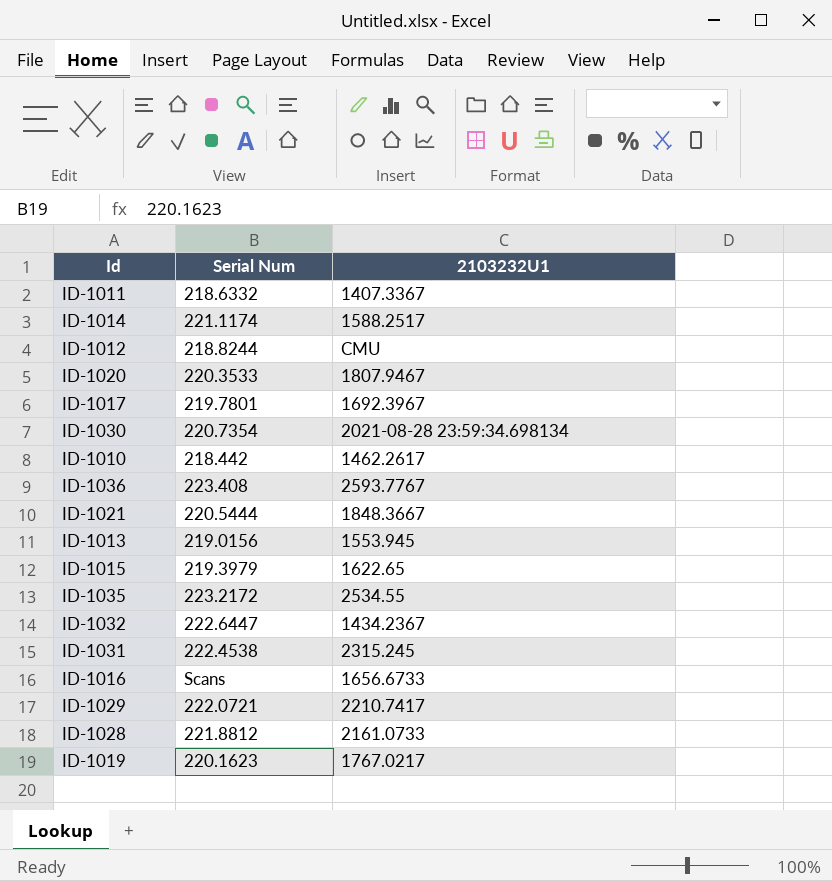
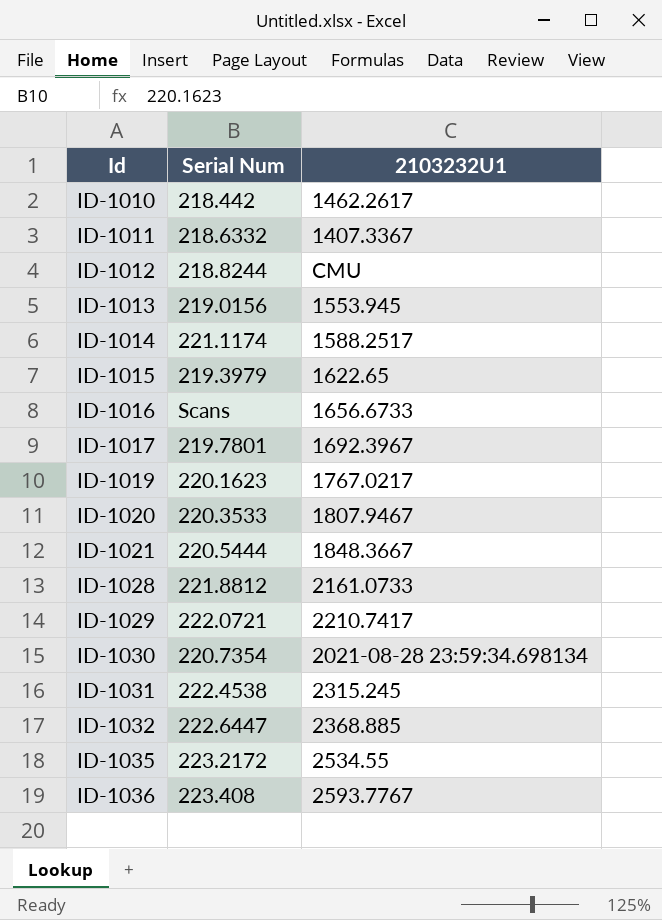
row order: none -> Id ascending
ID-1032 | 2103232U1: 1434.2367 -> 2368.885

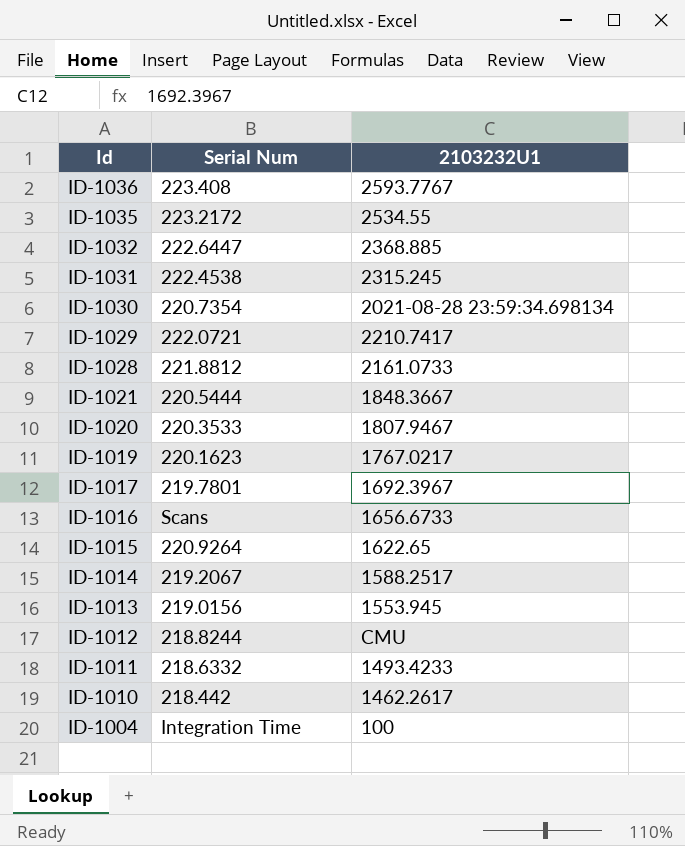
row order: Id ascending -> Id descending
ID-1015 | Serial Num: 219.3979 -> 220.9264
ID-1014 | Serial Num: 221.1174 -> 219.2067
ID-1011 | 2103232U1: 1407.3367 -> 1493.4233
row ID-1004: none -> Integration Time | 100

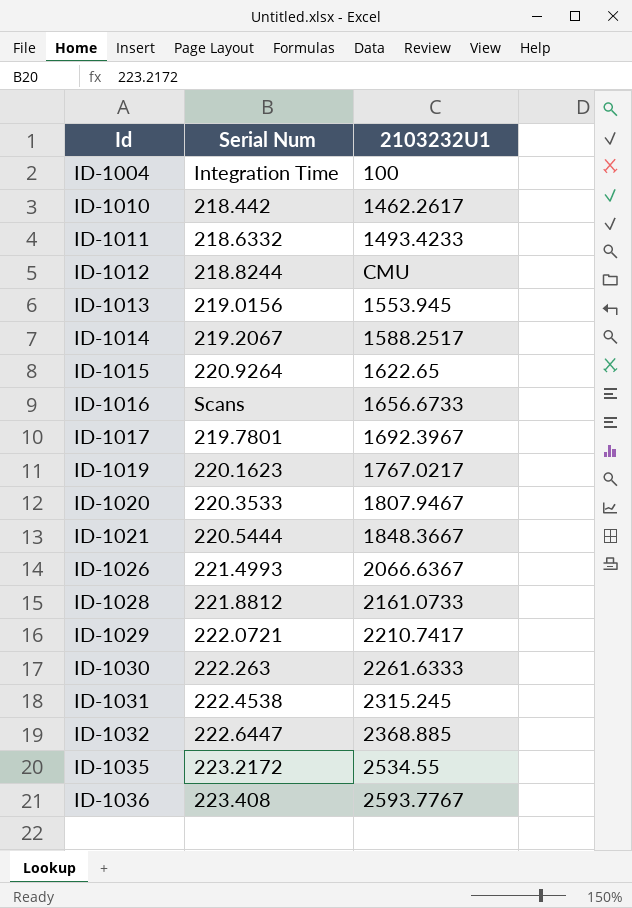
row order: Id descending -> Id ascending
row ID-1026: none -> 221.4993 | 2066.6367
ID-1030 | Serial Num: 220.7354 -> 222.263
ID-1030 | 2103232U1: 2021-08-28 23:59:34.698134 -> 2261.6333

